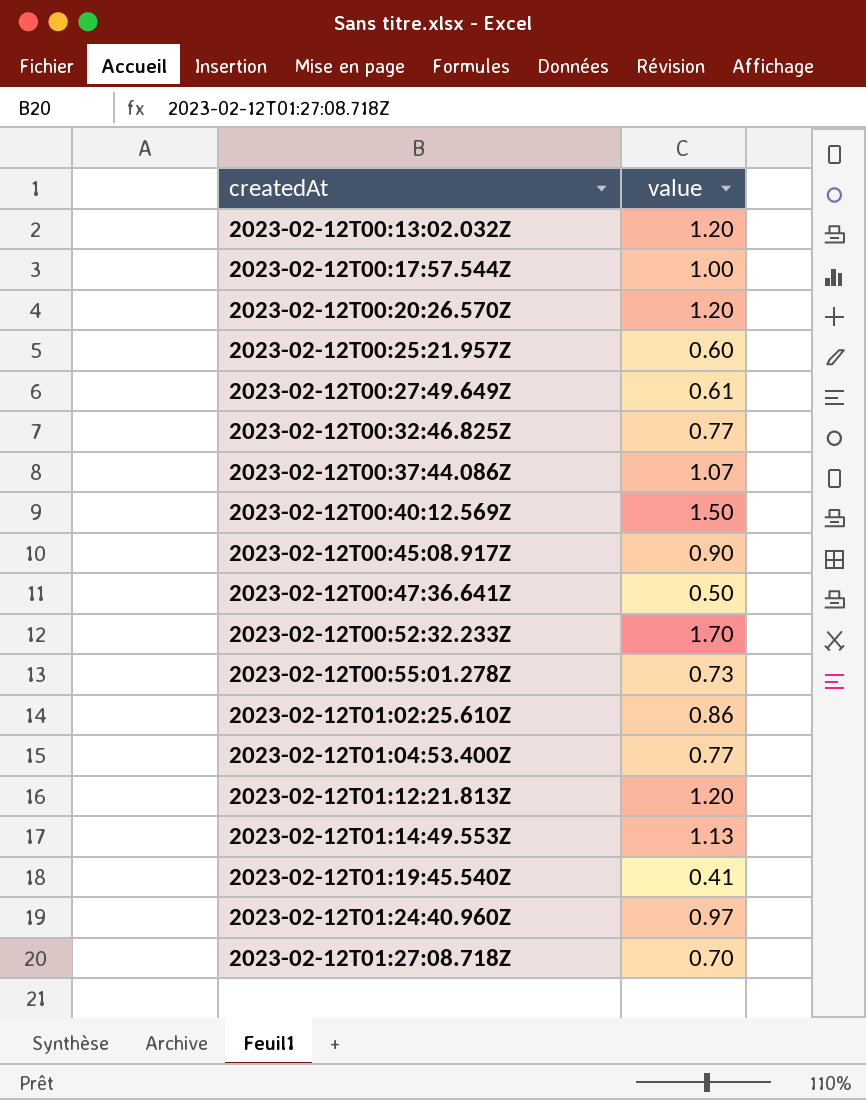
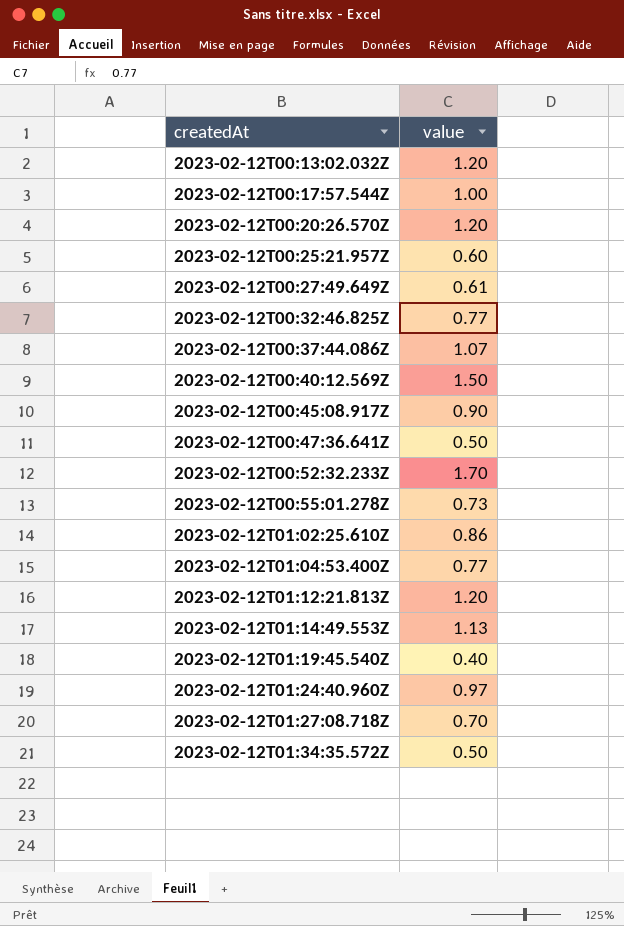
2023-02-12T01:19:45.540Z | value: 0.41 -> 0.40
row 2023-02-12T01:34:35.572Z: none -> 0.50

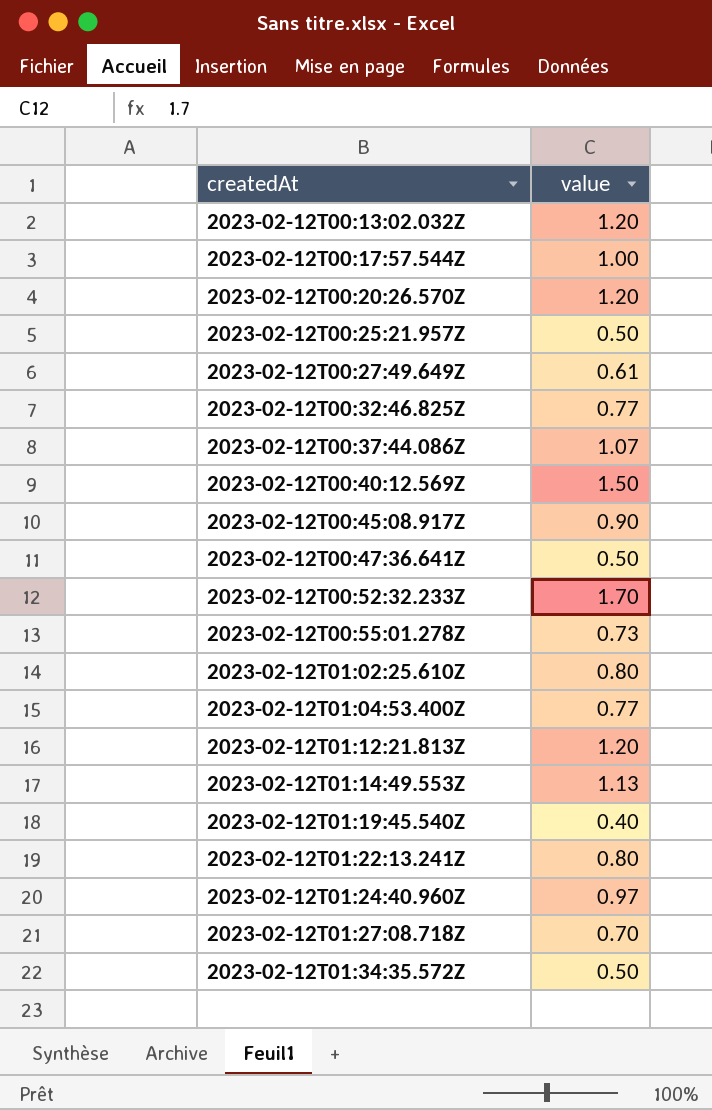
2023-02-12T00:25:21.957Z | value: 0.60 -> 0.50
2023-02-12T01:02:25.610Z | value: 0.86 -> 0.80
row 2023-02-12T01:22:13.241Z: none -> 0.80

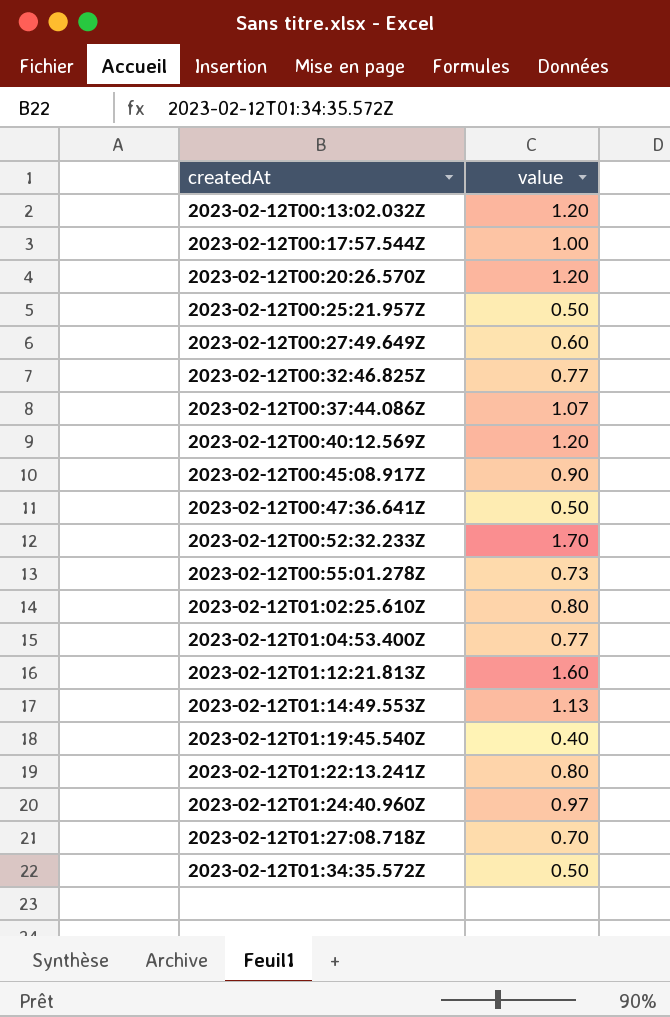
2023-02-12T00:27:49.649Z | value: 0.61 -> 0.60
2023-02-12T00:40:12.569Z | value: 1.50 -> 1.20
2023-02-12T01:12:21.813Z | value: 1.20 -> 1.60

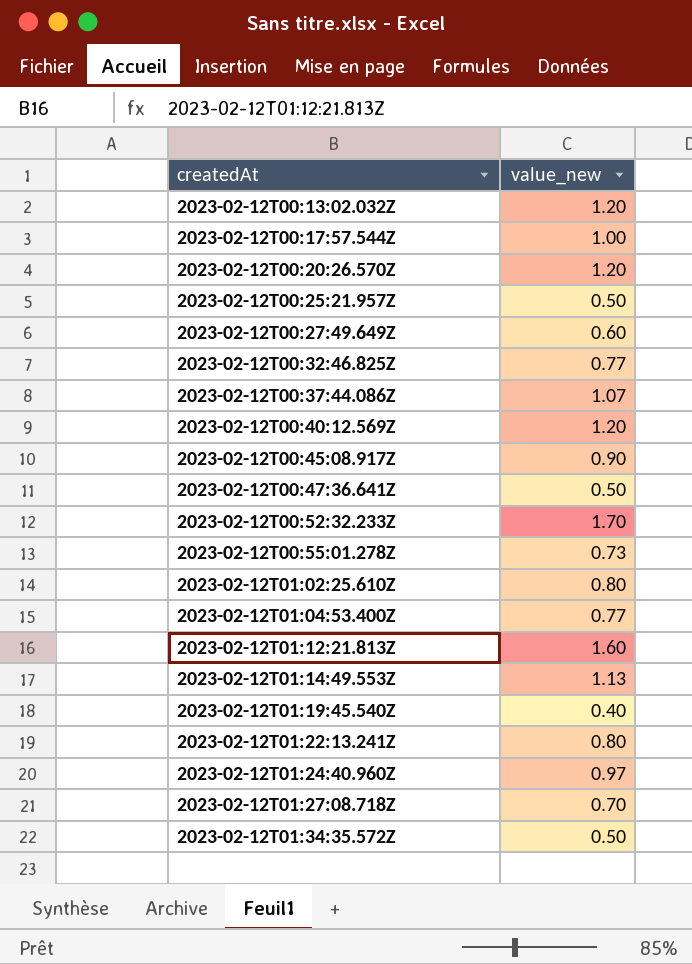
column name: value -> value_new

